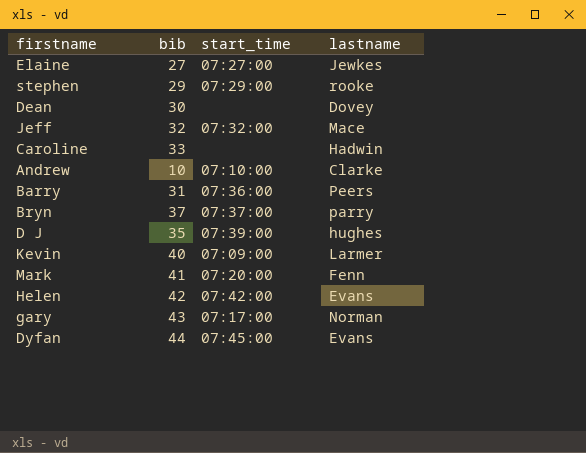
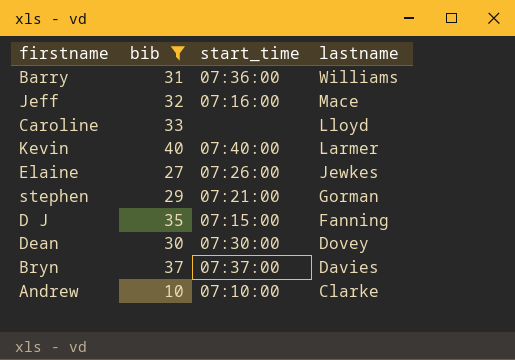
filter: none -> bib <= 40
row order: none -> lastname descending
Barry | lastname: Peers -> Williams
Jeff | start_time: 07:32:00 -> 07:16:00
Caroline | lastname: Hadwin -> Lloyd
Kevin | start_time: 07:09:00 -> 07:40:00
Elaine | start_time: 07:27:00 -> 07:26:00
stephen | start_time: 07:29:00 -> 07:21:00
stephen | lastname: rooke -> Gorman
D J | start_time: 07:39:00 -> 07:15:00
D J | lastname: hughes -> Fanning
Dean | start_time: none -> 07:30:00
Bryn | lastname: parry -> Davies

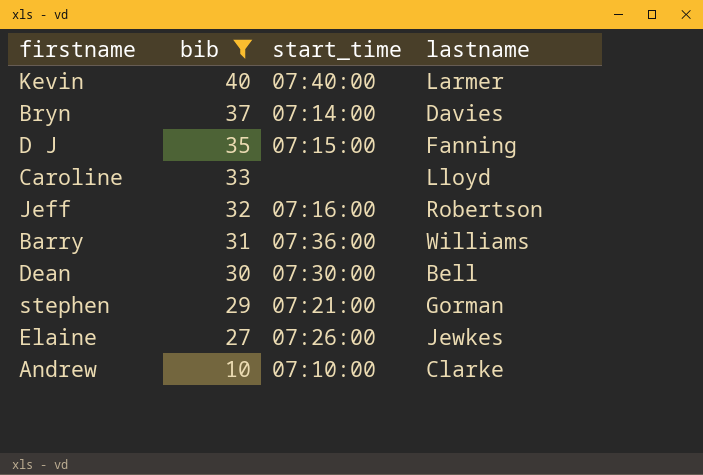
row order: lastname descending -> bib descending
Bryn | start_time: 07:37:00 -> 07:14:00
Jeff | lastname: Mace -> Robertson
Dean | lastname: Dovey -> Bell

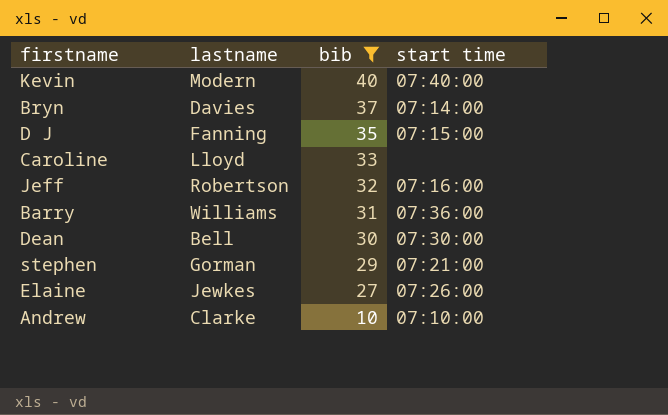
column lastname | position: 4 -> 2
column name: start_time -> start time
Kevin | lastname: Larmer -> Modern

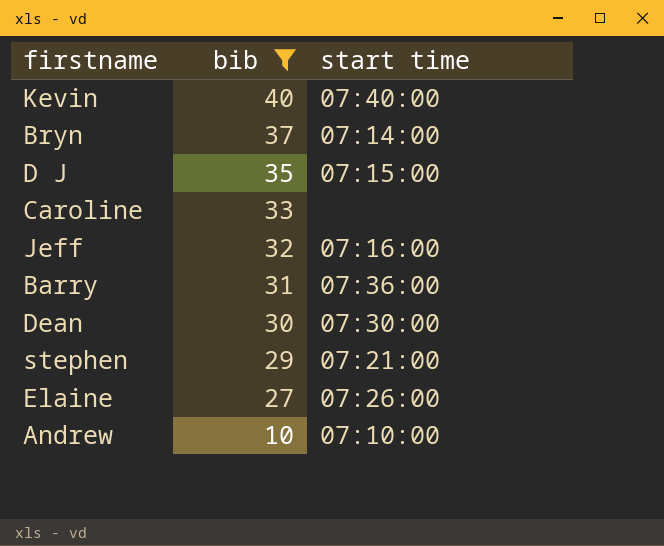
column lastname | position: 2 -> none

